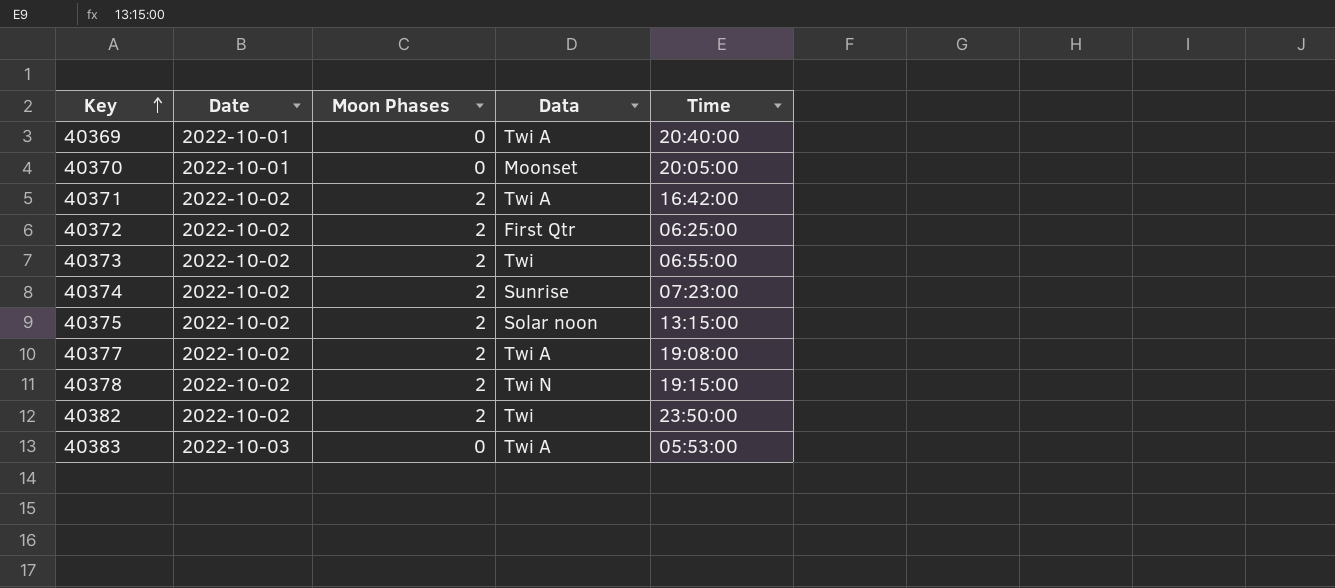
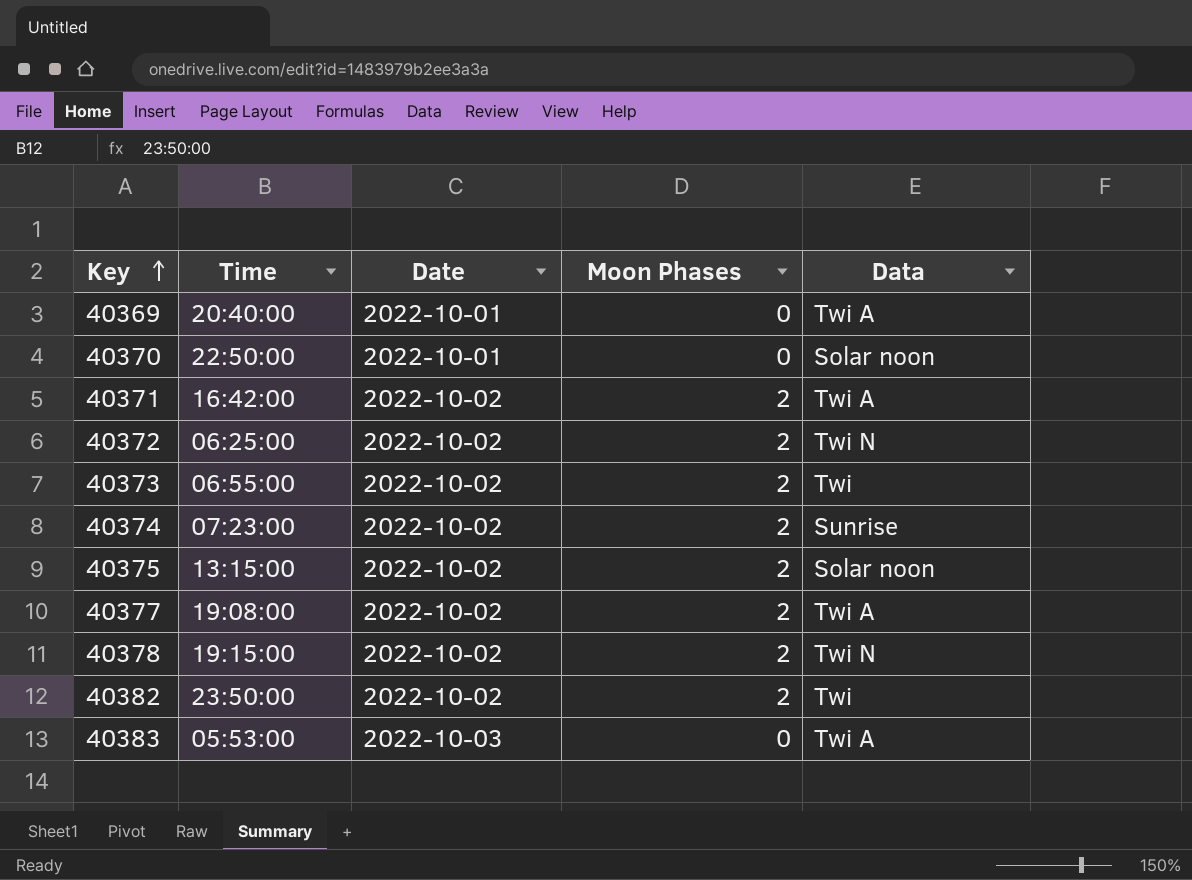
column Time | position: 5 -> 2
40370 | Time: 20:05:00 -> 22:50:00
40370 | Data: Moonset -> Solar noon
40372 | Data: First Qtr -> Twi N

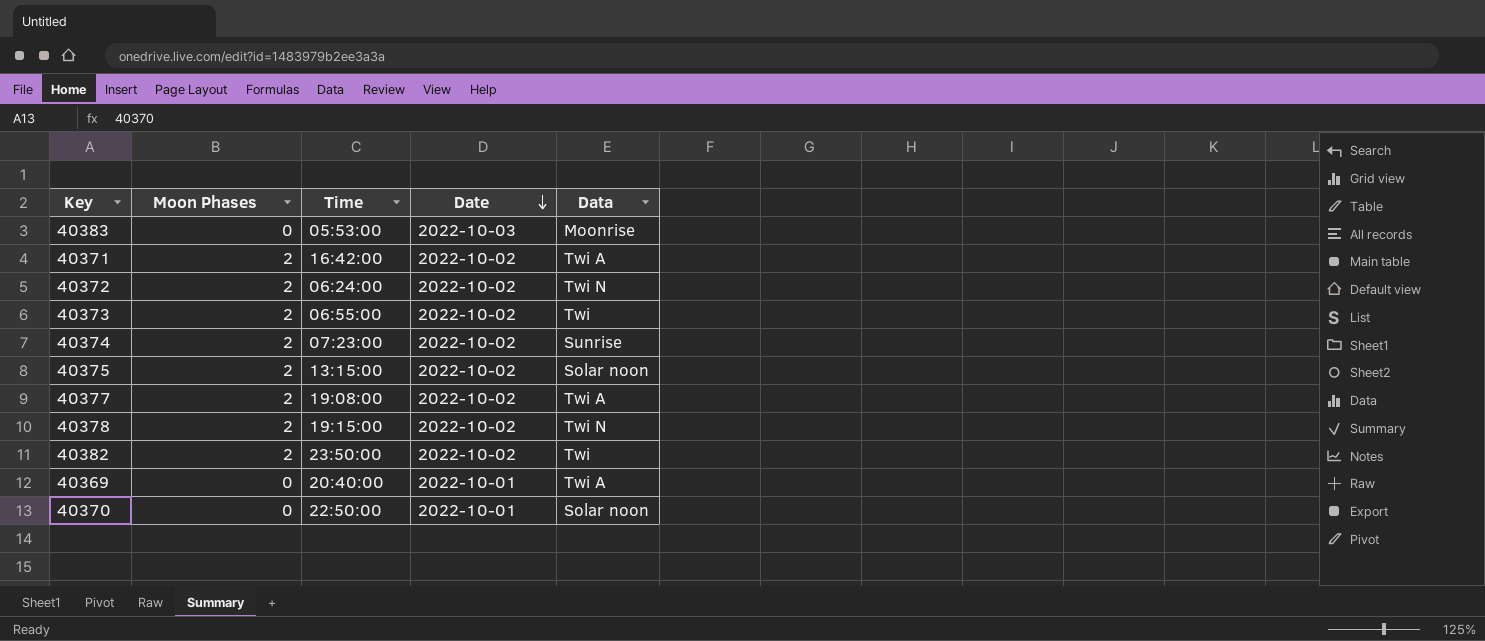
row order: Key ascending -> Date descending
column Moon Phases | position: 4 -> 2
40383 | Data: Twi A -> Moonrise
40372 | Time: 06:25:00 -> 06:24:00

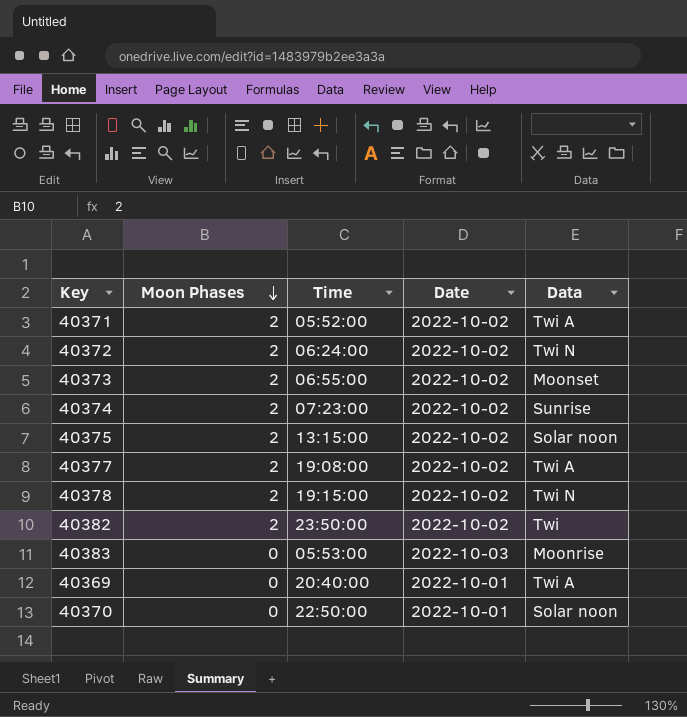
row order: Date descending -> Moon Phases descending
40371 | Time: 16:42:00 -> 05:52:00
40373 | Data: Twi -> Moonset

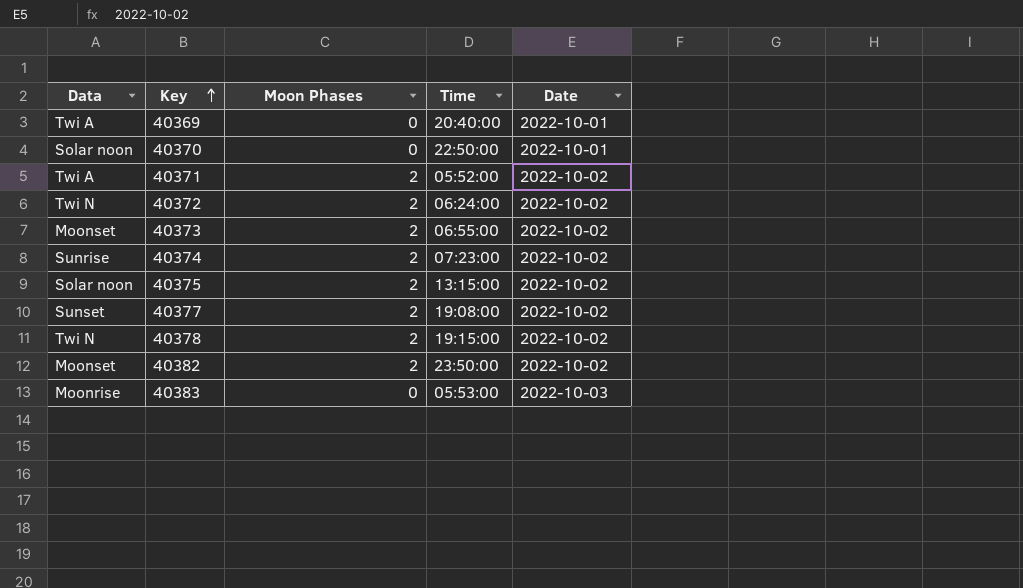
row order: Moon Phases descending -> Key ascending
column Data | position: 5 -> 1
40377 | Data: Twi A -> Sunset
40382 | Data: Twi -> Moonset

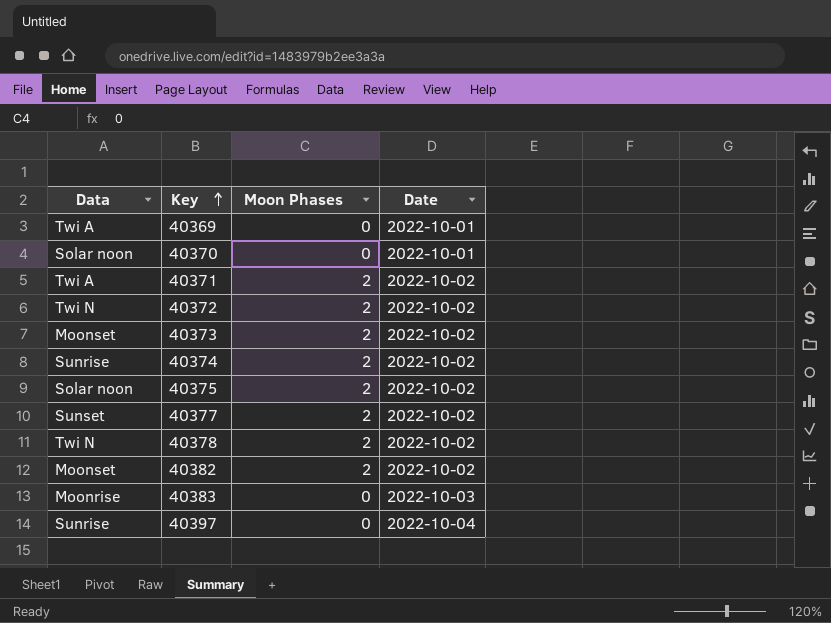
column Time | position: 4 -> none
row 40397: none -> Sunrise | 0 | 2022-10-04

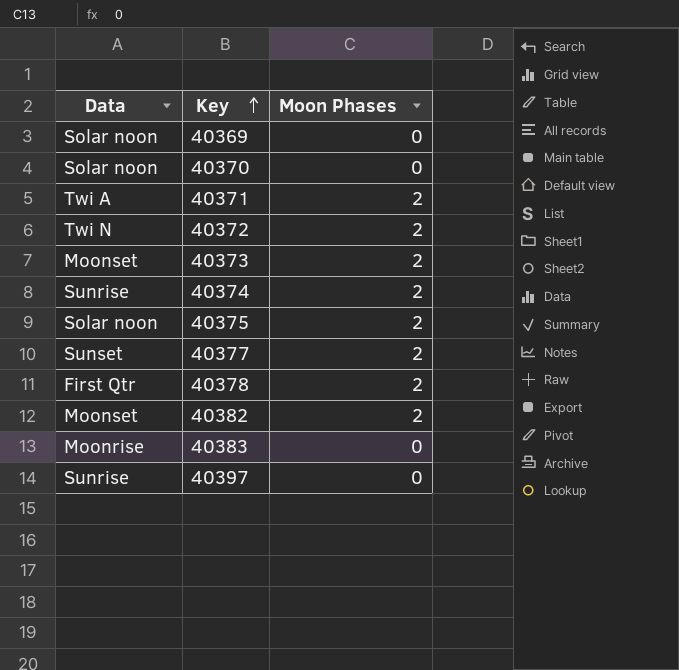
column Date | position: 4 -> none
40369 | Data: Twi A -> Solar noon
40378 | Data: Twi N -> First Qtr

